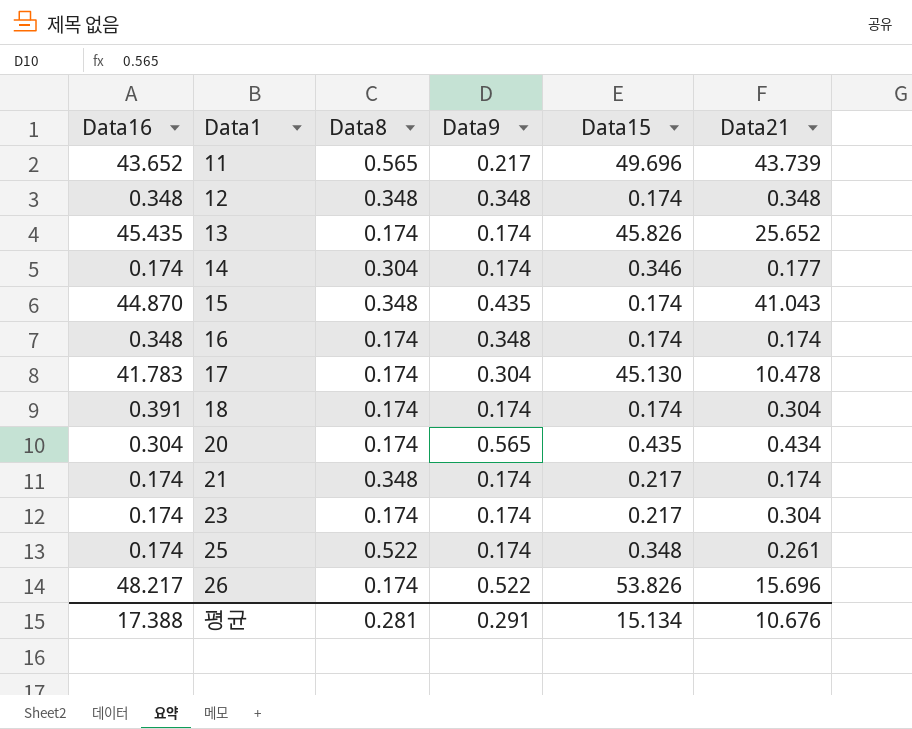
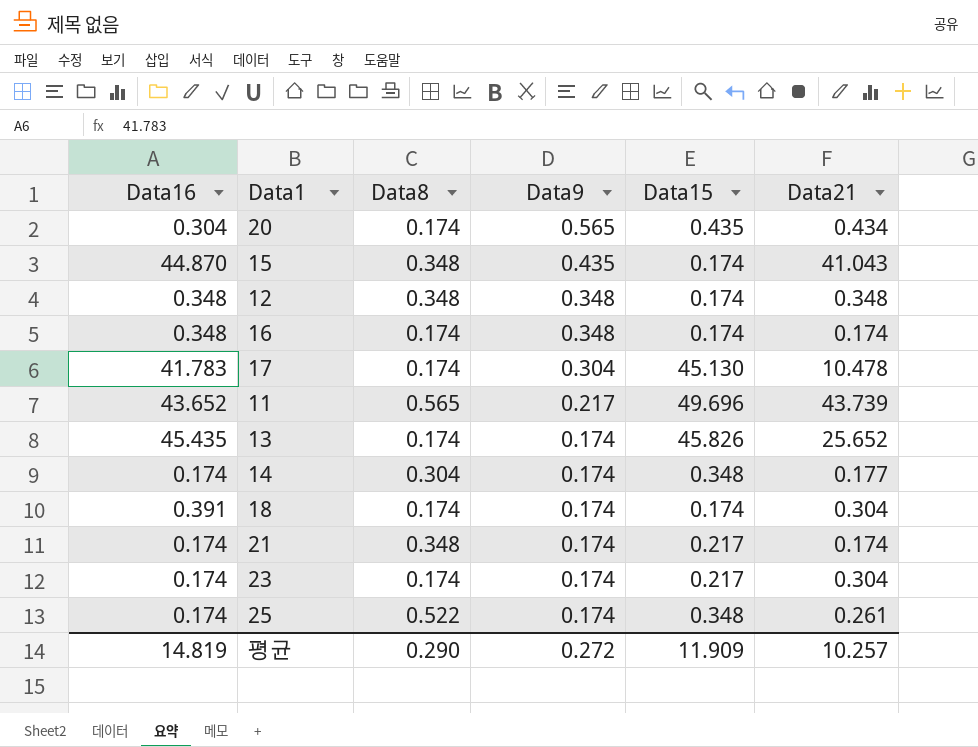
row order: Data1 ascending -> Data9 descending
row 26: 48.217 | 0.174 | 0.522 | 53.826 | 15.696 -> none
14 | Data15: 0.346 -> 0.348
평균 | Data16: 17.388 -> 14.819
평균 | Data8: 0.281 -> 0.290
평균 | Data9: 0.291 -> 0.272
평균 | Data15: 15.134 -> 11.909
평균 | Data21: 10.676 -> 10.257

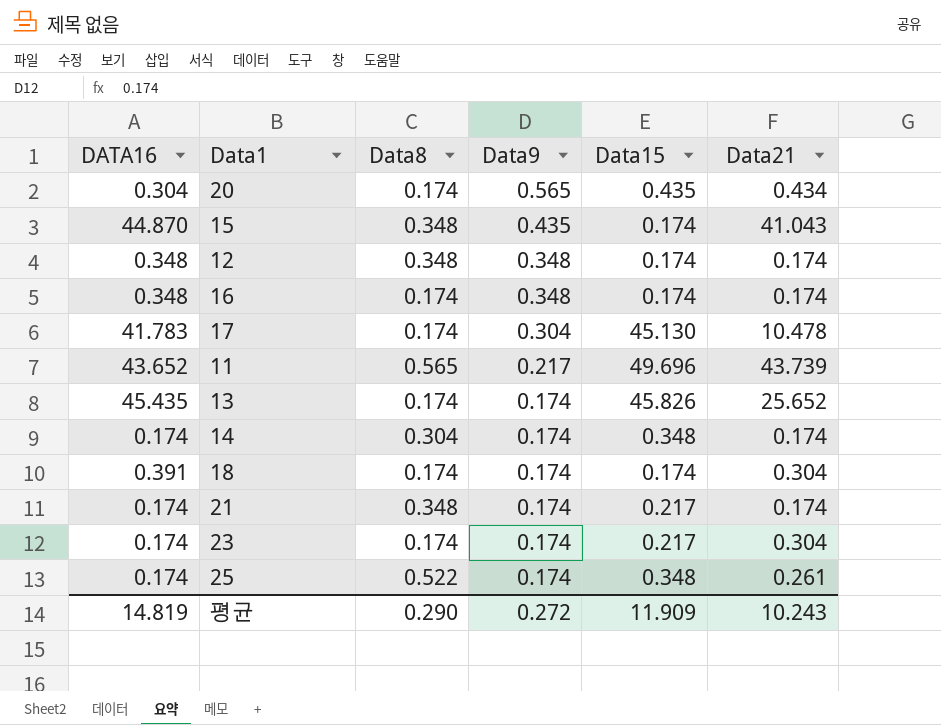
column name: Data16 -> DATA16
12 | Data21: 0.348 -> 0.174
14 | Data21: 0.177 -> 0.174
평균 | Data21: 10.257 -> 10.243

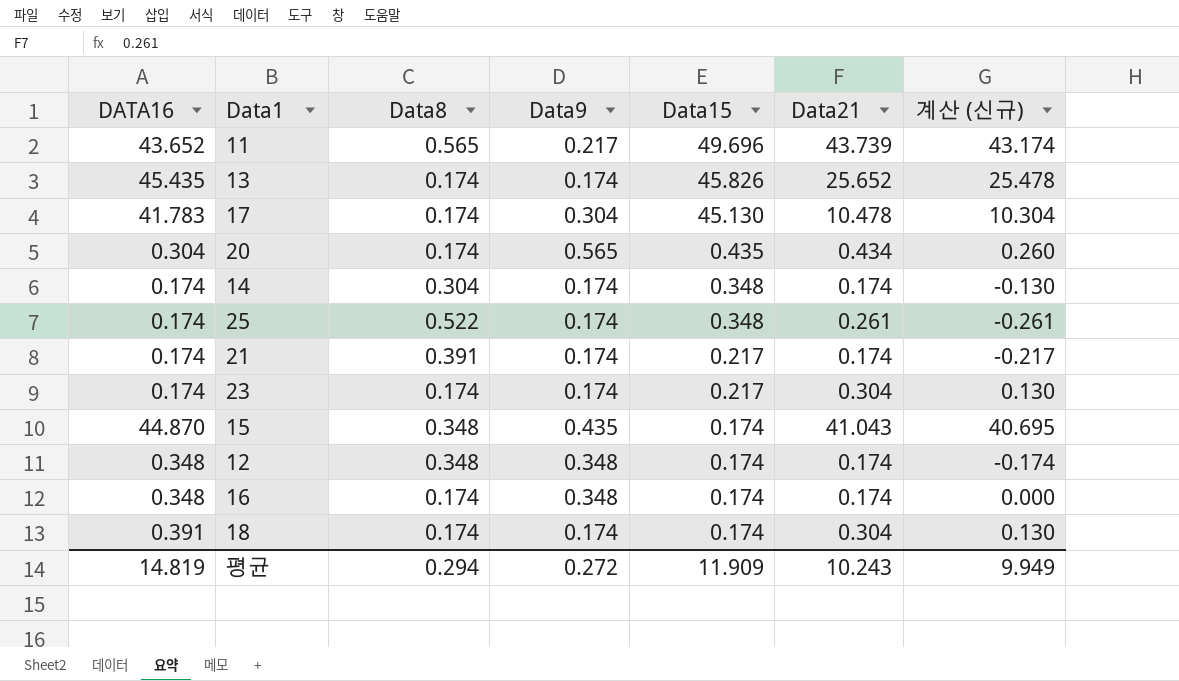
row order: Data9 descending -> Data15 descending
column 계산 (신규) | formula: none -> [Data21] - [Data8]
21 | Data8: 0.348 -> 0.391
평균 | Data8: 0.290 -> 0.294

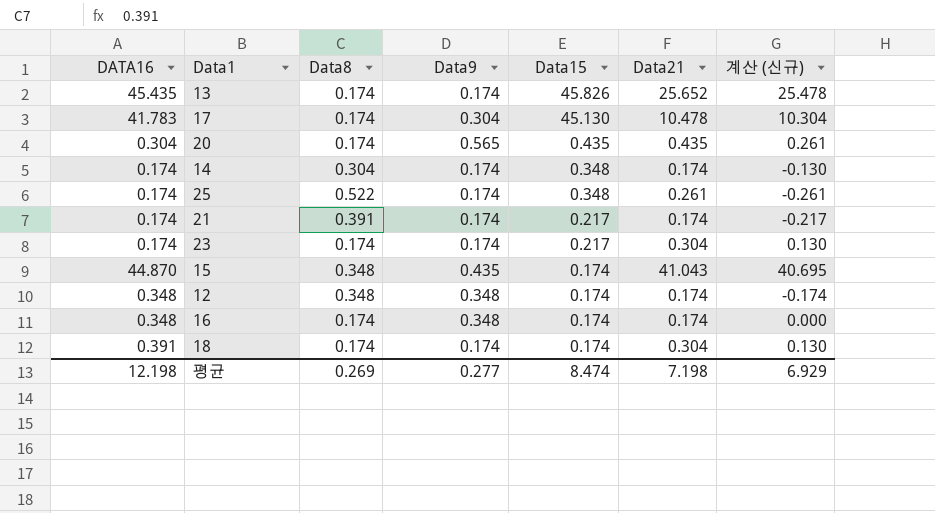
row 11: 43.652 | 0.565 | 0.217 | 49.696 | 43.739 | 43.174 -> none
20 | Data21: 0.434 -> 0.435
20 | 계산 (신규): 0.260 -> 0.261
평균 | DATA16: 14.819 -> 12.198
평균 | Data8: 0.294 -> 0.269
평균 | Data9: 0.272 -> 0.277
평균 | Data15: 11.909 -> 8.474
평균 | Data21: 10.243 -> 7.198
평균 | 계산 (신규): 9.949 -> 6.929

